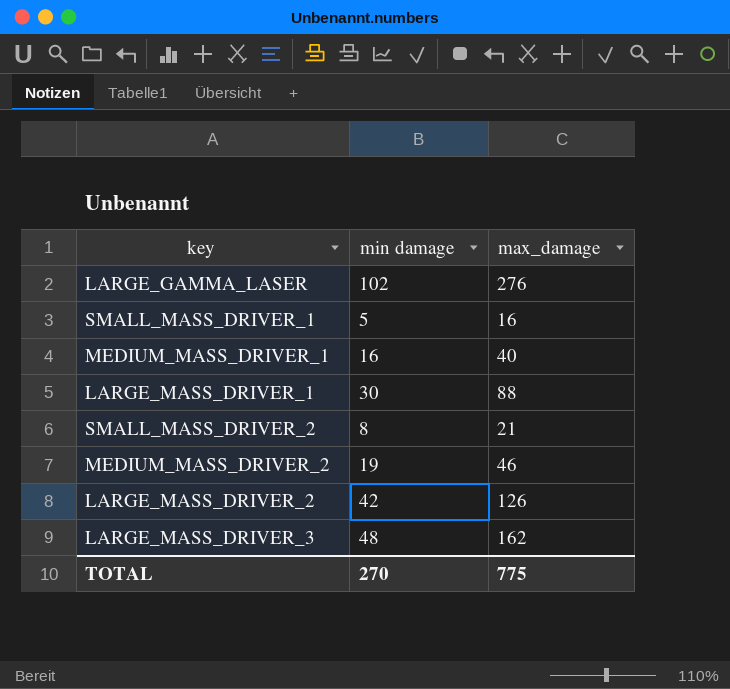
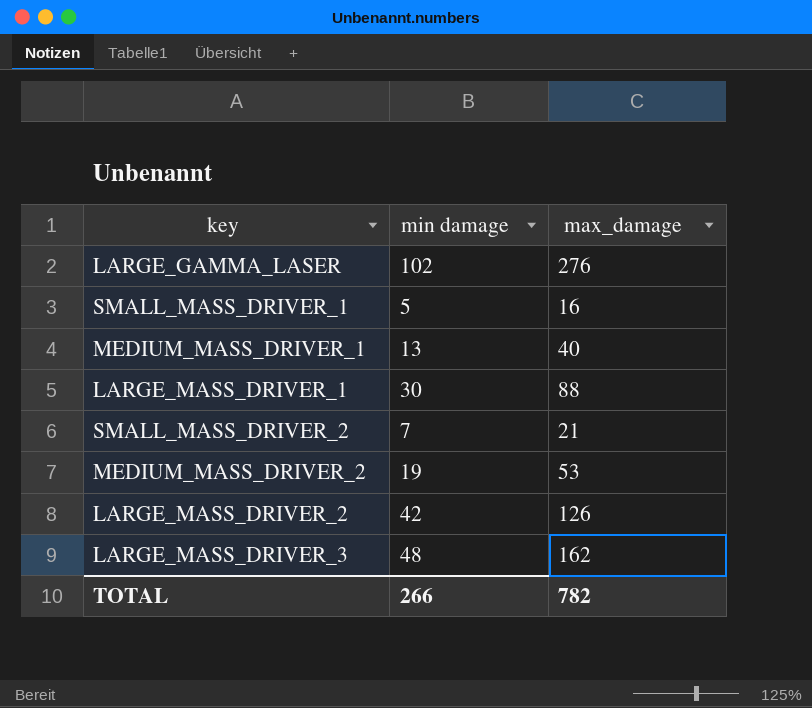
MEDIUM_MASS_DRIVER_1 | min damage: 16 -> 13
SMALL_MASS_DRIVER_2 | min damage: 8 -> 7
MEDIUM_MASS_DRIVER_2 | max_damage: 46 -> 53
TOTAL | min damage: 270 -> 266
TOTAL | max_damage: 775 -> 782

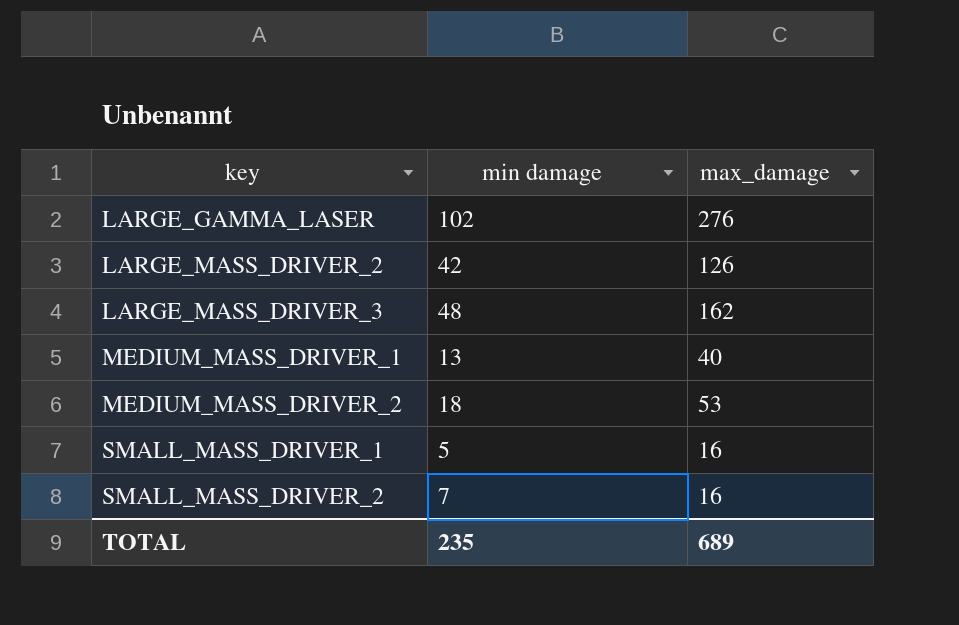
row order: none -> key ascending
row LARGE_MASS_DRIVER_1: 30 | 88 -> none
MEDIUM_MASS_DRIVER_2 | min damage: 19 -> 18
SMALL_MASS_DRIVER_2 | max_damage: 21 -> 16
TOTAL | min damage: 266 -> 235
TOTAL | max_damage: 782 -> 689

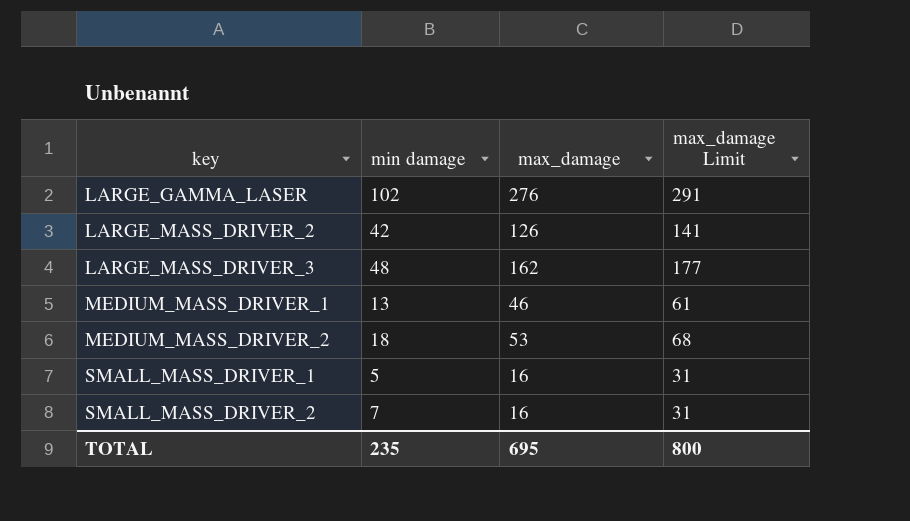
column max_damage Limit | formula: none -> [max_damage] + 15
MEDIUM_MASS_DRIVER_1 | max_damage: 40 -> 46
TOTAL | max_damage: 689 -> 695

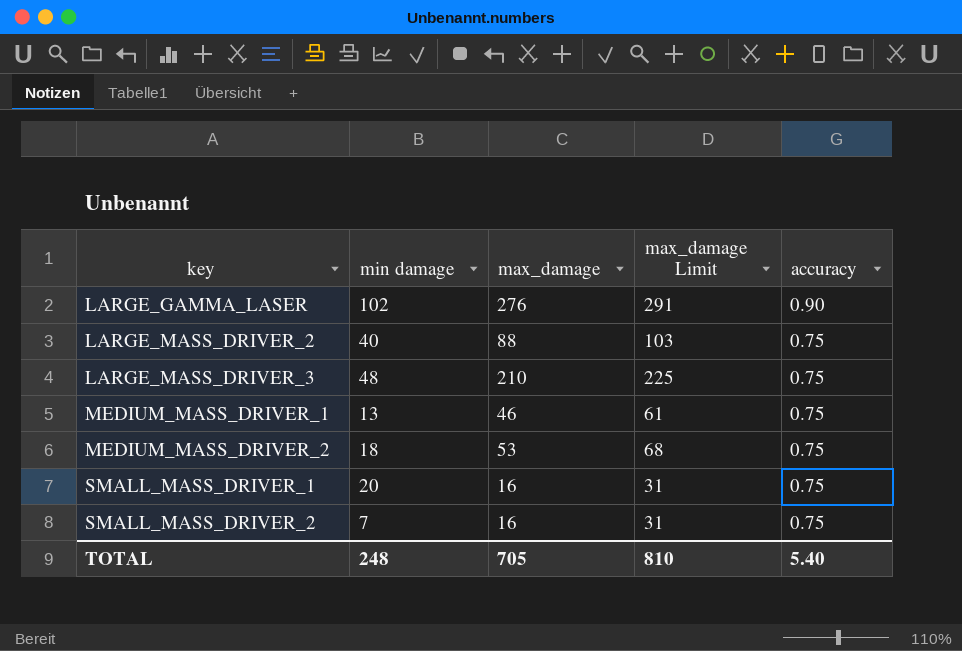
column accuracy | position: none -> 5
LARGE_MASS_DRIVER_2 | min damage: 42 -> 40
LARGE_MASS_DRIVER_2 | max_damage: 126 -> 88
LARGE_MASS_DRIVER_2 | max_damage Limit: 141 -> 103
LARGE_MASS_DRIVER_3 | max_damage: 162 -> 210
LARGE_MASS_DRIVER_3 | max_damage Limit: 177 -> 225
SMALL_MASS_DRIVER_1 | min damage: 5 -> 20
TOTAL | min damage: 235 -> 248
TOTAL | max_damage: 695 -> 705
TOTAL | max_damage Limit: 800 -> 810

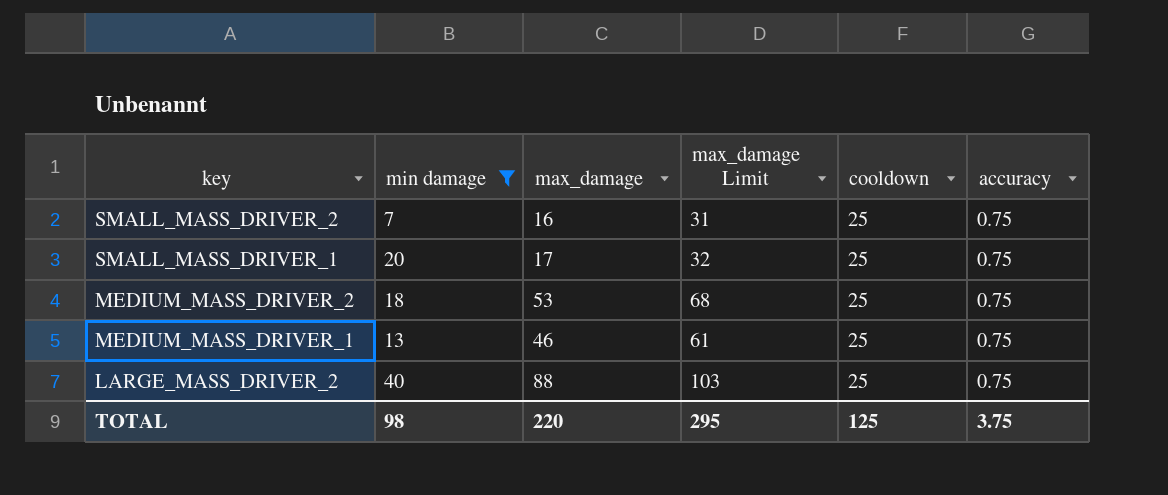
filter: none -> min damage <= 40
row order: key ascending -> key descending
column cooldown | position: none -> 5
SMALL_MASS_DRIVER_1 | max_damage: 16 -> 17
SMALL_MASS_DRIVER_1 | max_damage Limit: 31 -> 32
TOTAL | min damage: 248 -> 98
TOTAL | max_damage: 705 -> 220
TOTAL | max_damage Limit: 810 -> 295
TOTAL | accuracy: 5.40 -> 3.75

